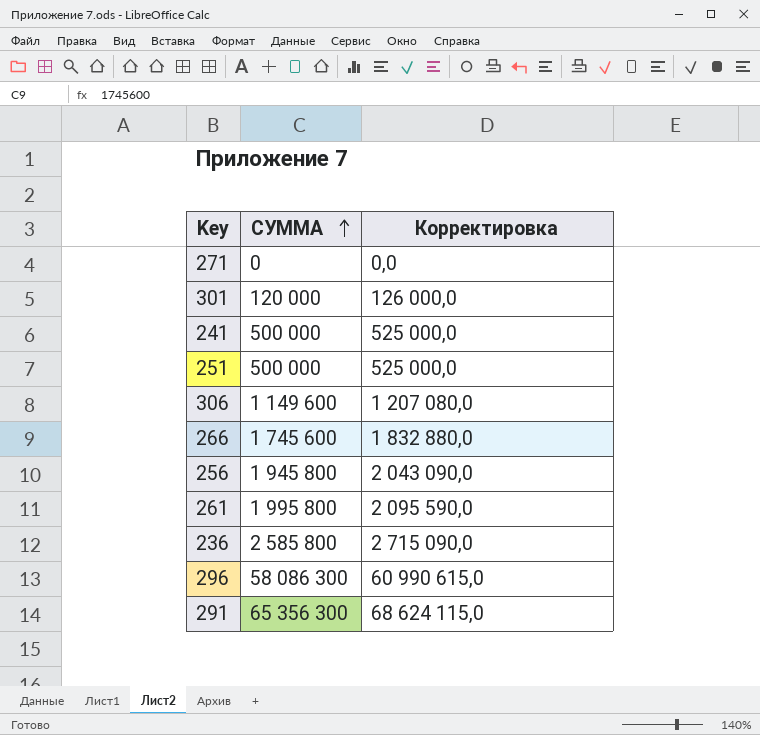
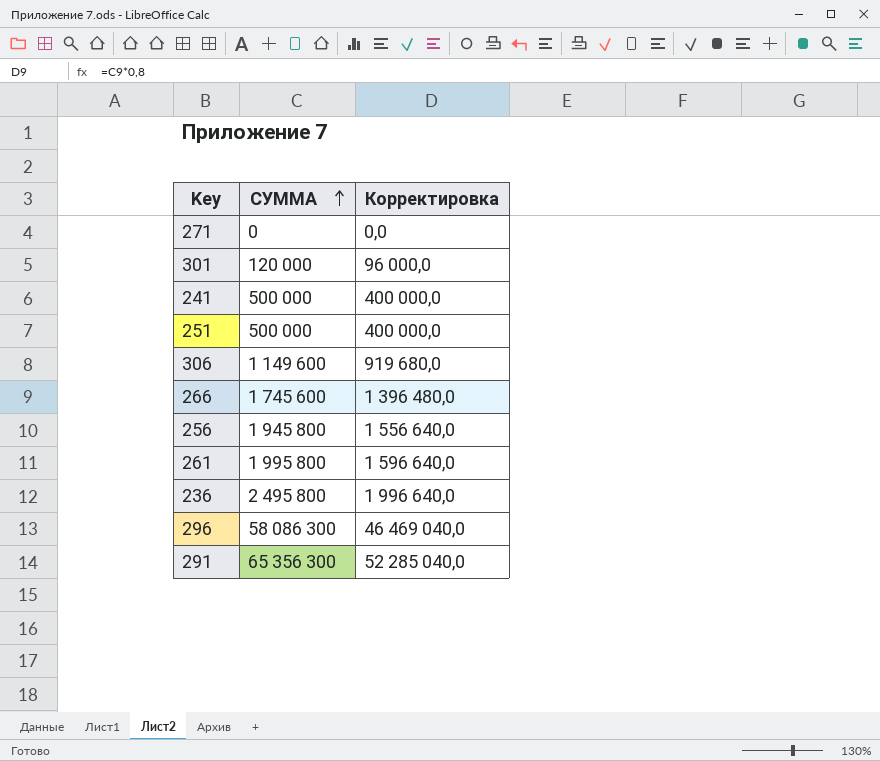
column Корректировка | formula: [СУММА] * 1,05 -> [СУММА] * 0,8
236 | СУММА: 2 585 800 -> 2 495 800

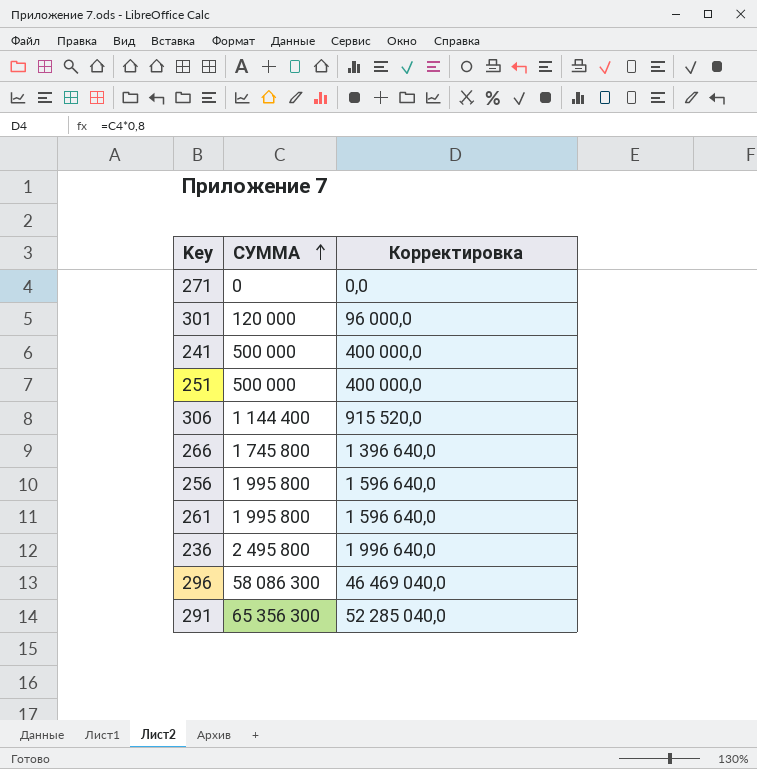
306 | СУММА: 1 149 600 -> 1 144 400
306 | Корректировка: 919 680,0 -> 915 520,0
266 | СУММА: 1 745 600 -> 1 745 800
266 | Корректировка: 1 396 480,0 -> 1 396 640,0
256 | СУММА: 1 945 800 -> 1 995 800
256 | Корректировка: 1 556 640,0 -> 1 596 640,0

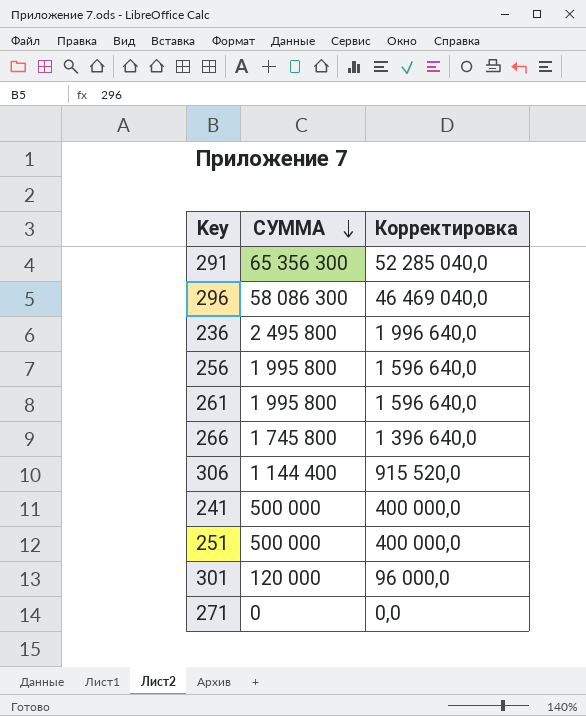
row order: СУММА ascending -> СУММА descending

